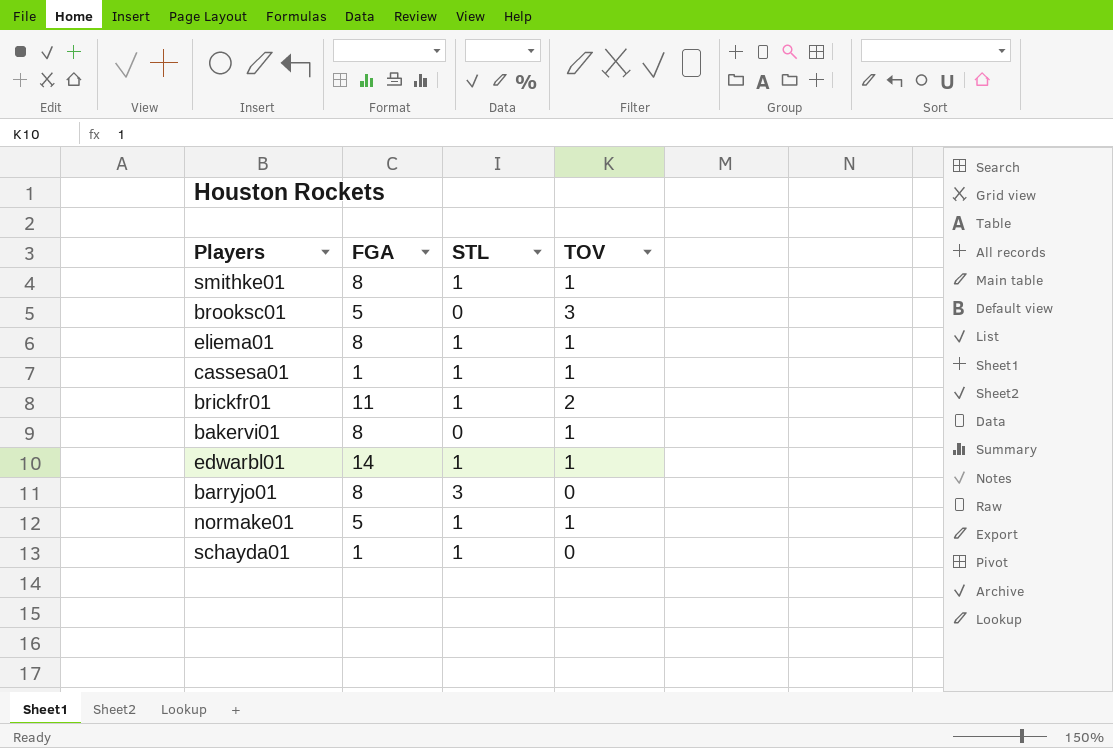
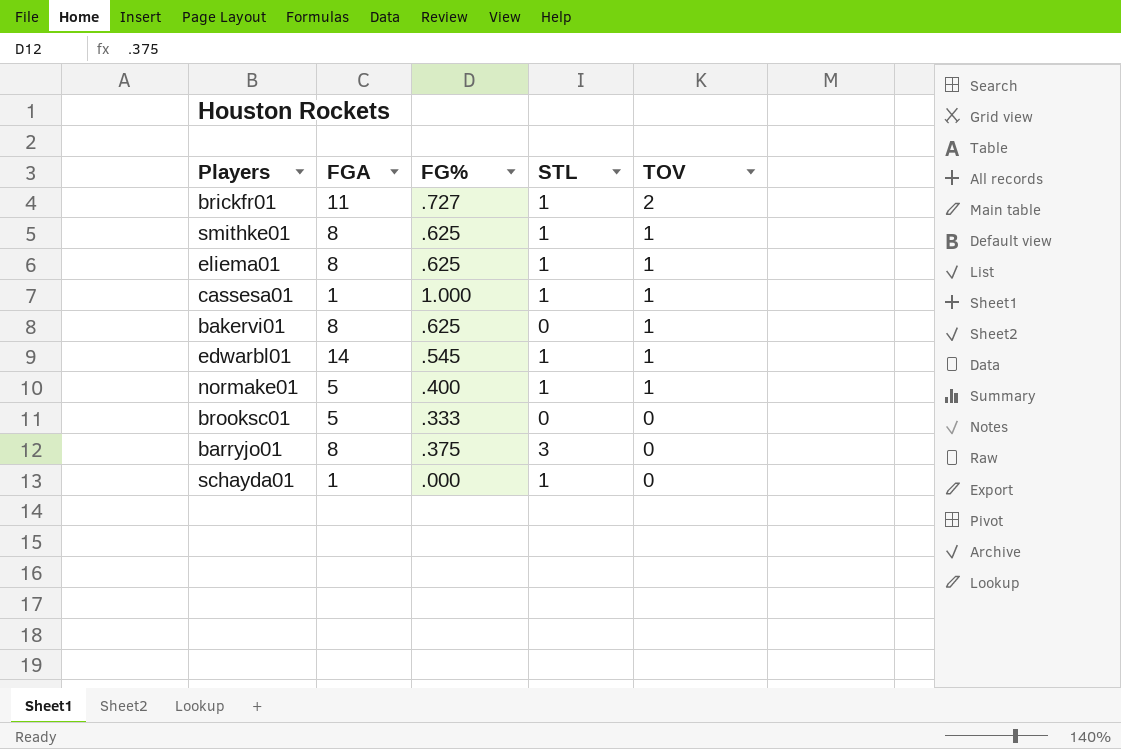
row order: none -> TOV descending
column FG% | position: none -> 3
brooksc01 | TOV: 3 -> 0

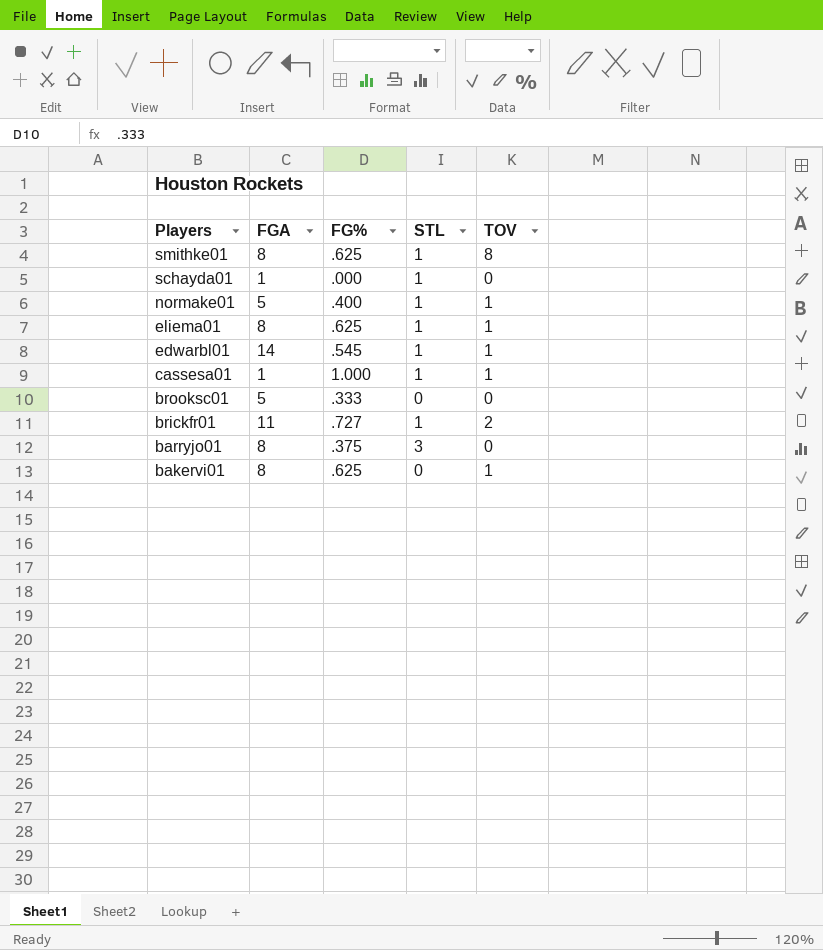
row order: TOV descending -> Players descending
smithke01 | TOV: 1 -> 8

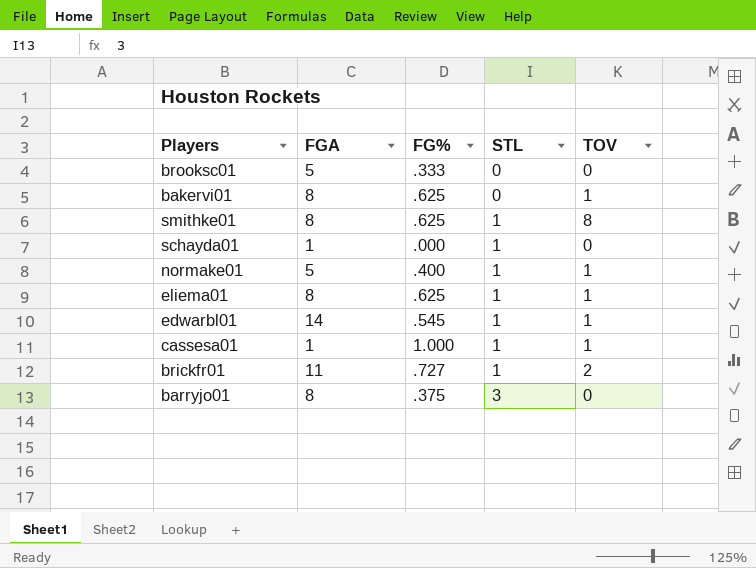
row order: Players descending -> STL ascending

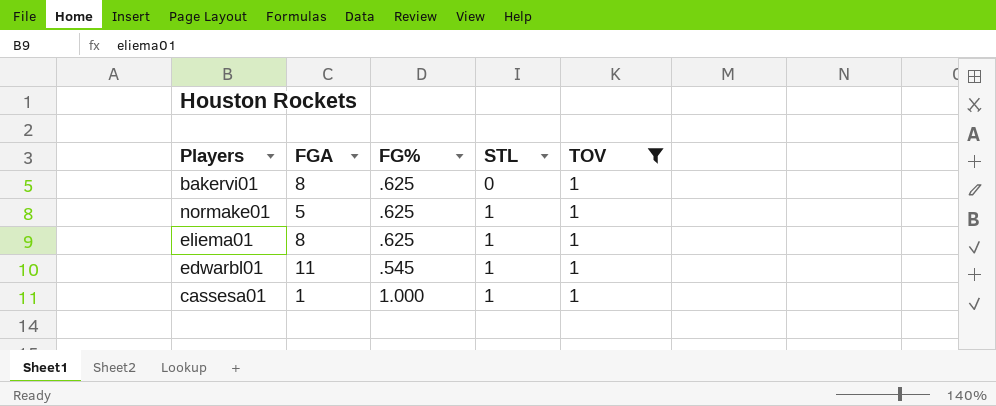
filter: none -> TOV = 1
normake01 | FG%: .400 -> .625
edwarbl01 | FGA: 14 -> 11

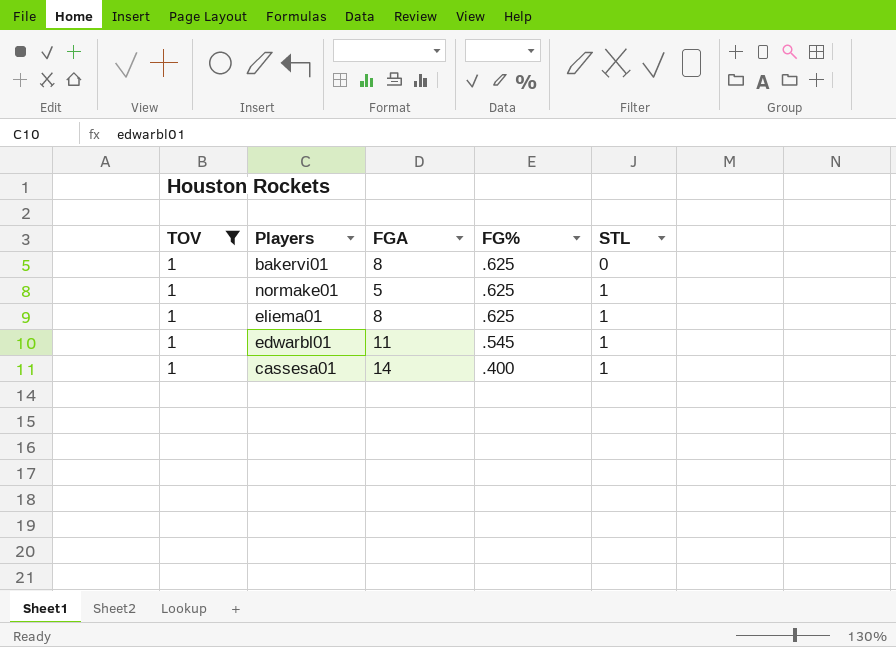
column TOV | position: 5 -> 1
cassesa01 | FGA: 1 -> 14
cassesa01 | FG%: 1.000 -> .400

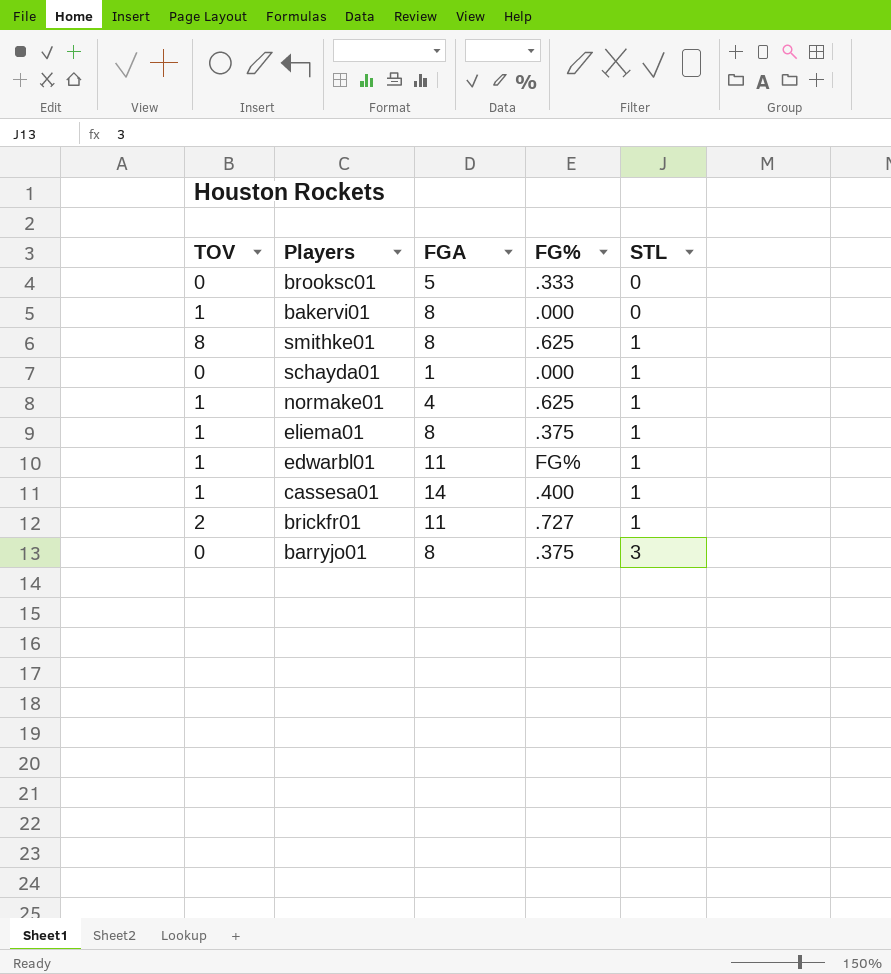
filter: TOV = 1 -> none
bakervi01 | FG%: .625 -> .000
normake01 | FGA: 5 -> 4
eliema01 | FG%: .625 -> .375
edwarbl01 | FG%: .545 -> FG%

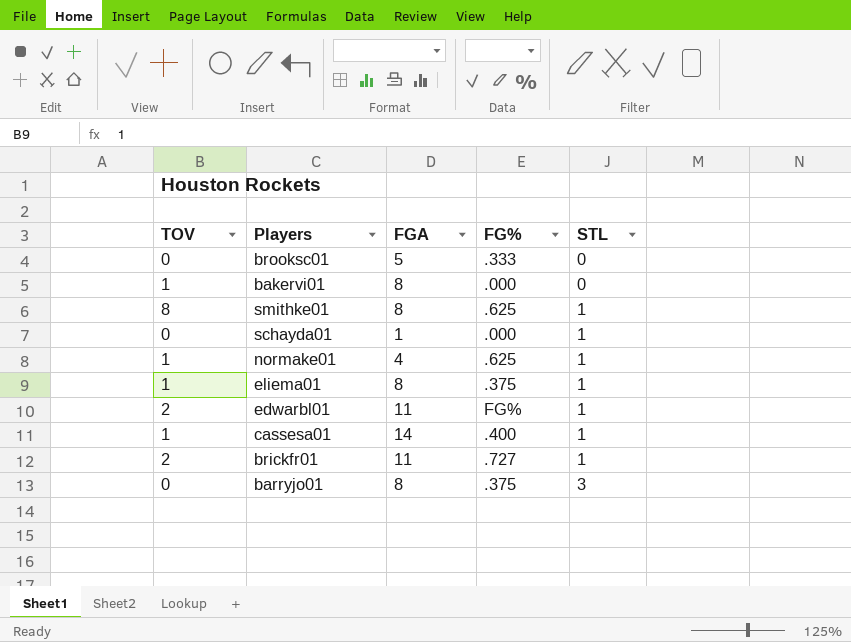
edwarbl01 | TOV: 1 -> 2

